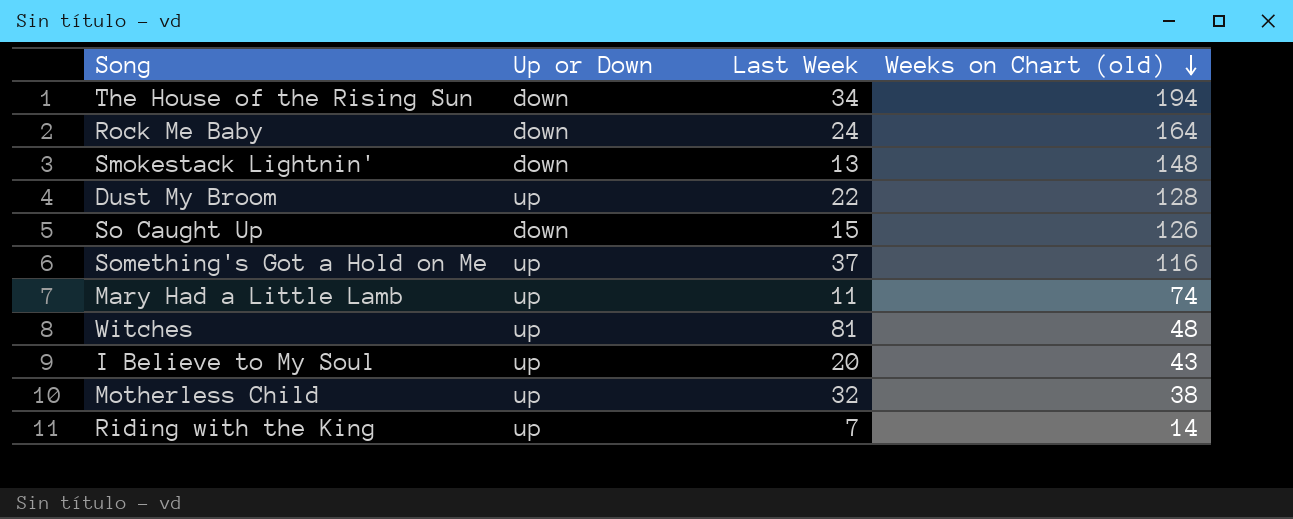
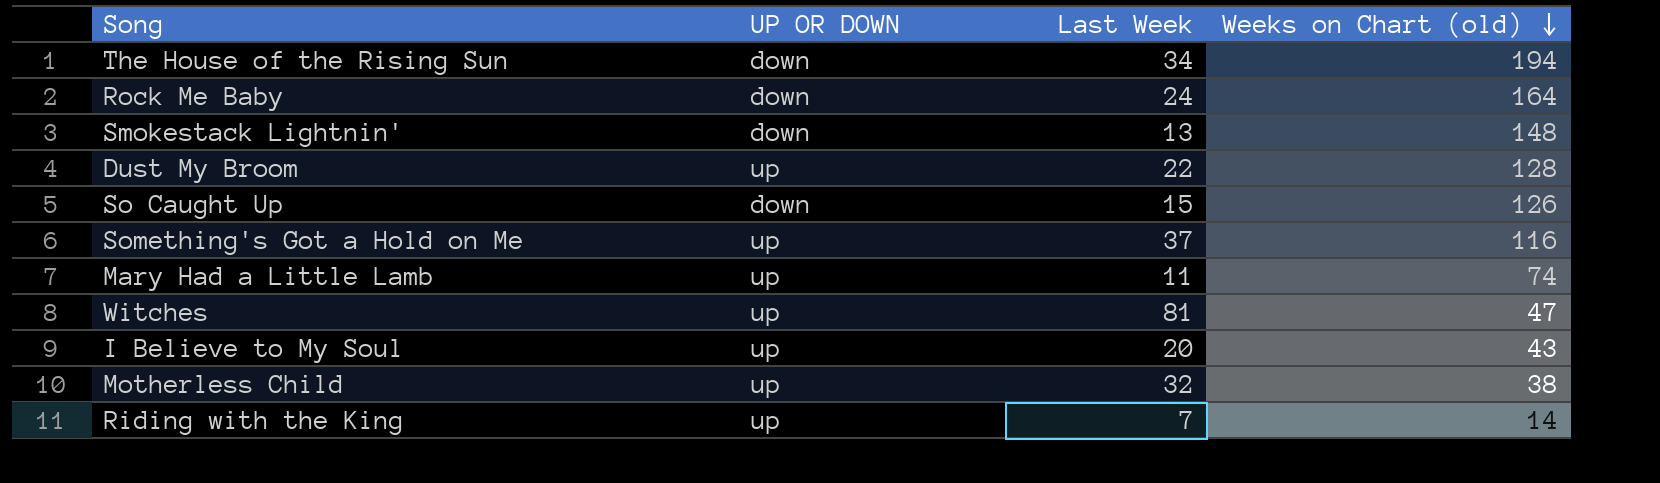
column name: Up or Down -> UP OR DOWN
Witches | Weeks on Chart (old): 48 -> 47

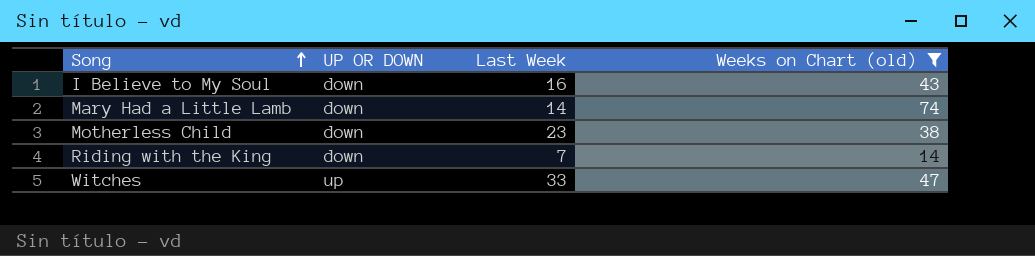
filter: none -> Weeks on Chart (old) <= 74
row order: Weeks on Chart (old) descending -> Song ascending
I Believe to My Soul | UP OR DOWN: up -> down
I Believe to My Soul | Last Week: 20 -> 16
Mary Had a Little Lamb | UP OR DOWN: up -> down
Mary Had a Little Lamb | Last Week: 11 -> 14
Motherless Child | UP OR DOWN: up -> down
Motherless Child | Last Week: 32 -> 23
Riding with the King | UP OR DOWN: up -> down
Witches | Last Week: 81 -> 33

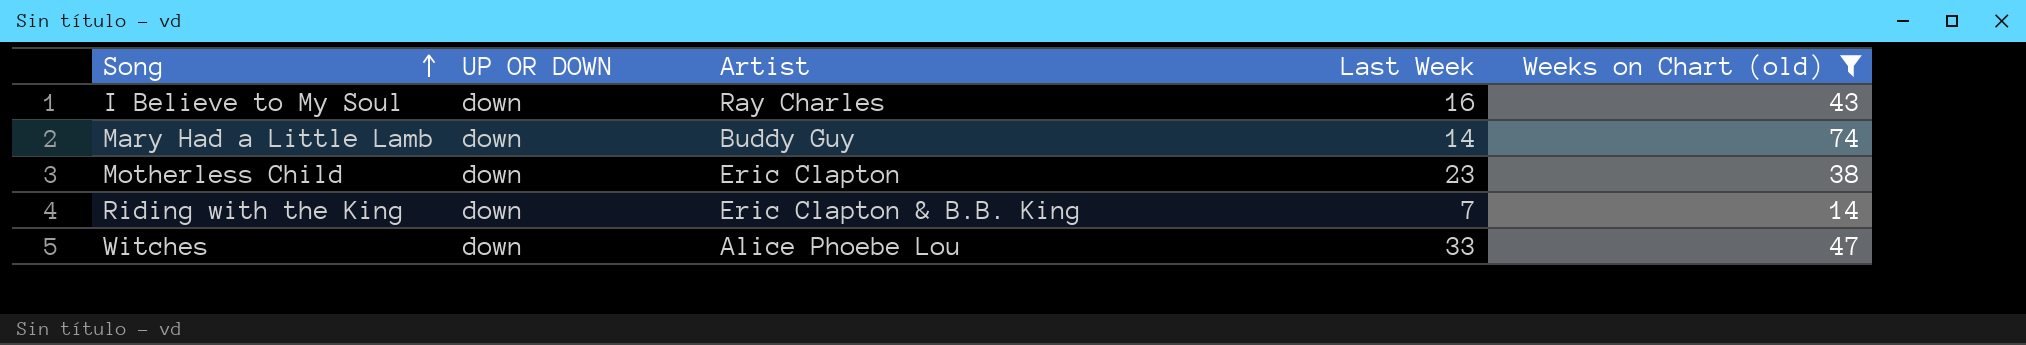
column Artist | position: none -> 3
Witches | UP OR DOWN: up -> down

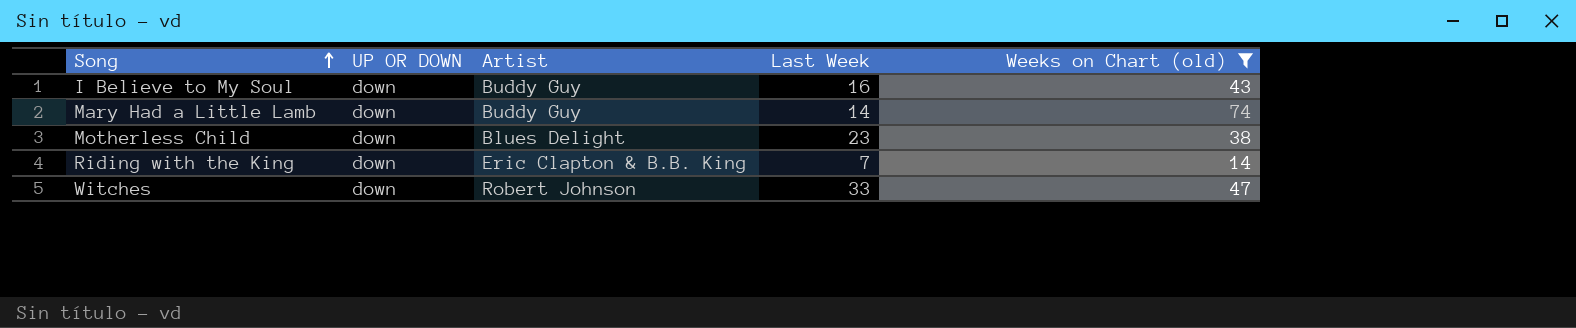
I Believe to My Soul | Artist: Ray Charles -> Buddy Guy
Motherless Child | Artist: Eric Clapton -> Blues Delight
Witches | Artist: Alice Phoebe Lou -> Robert Johnson

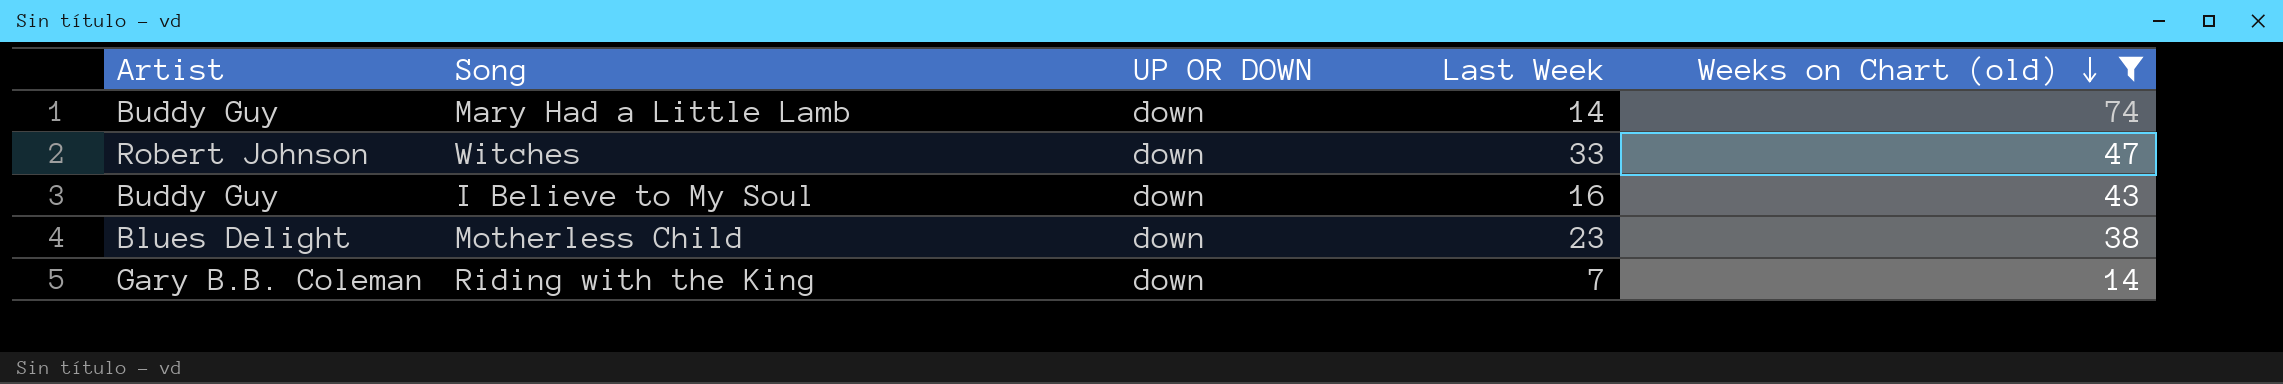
row order: Song ascending -> Weeks on Chart (old) descending
column Artist | position: 3 -> 1
Riding with the King | Artist: Eric Clapton & B.B. King -> Gary B.B. Coleman

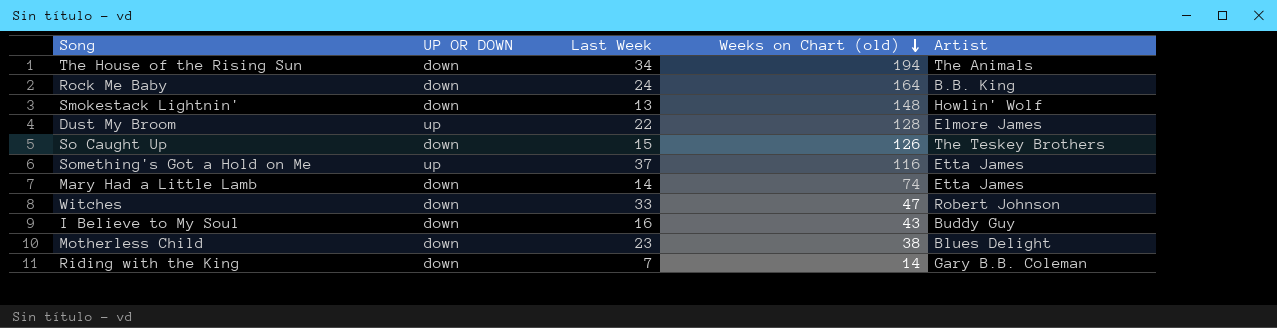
filter: Weeks on Chart (old) <= 74 -> none
column Artist | position: 1 -> 5
Mary Had a Little Lamb | Artist: Buddy Guy -> Etta James

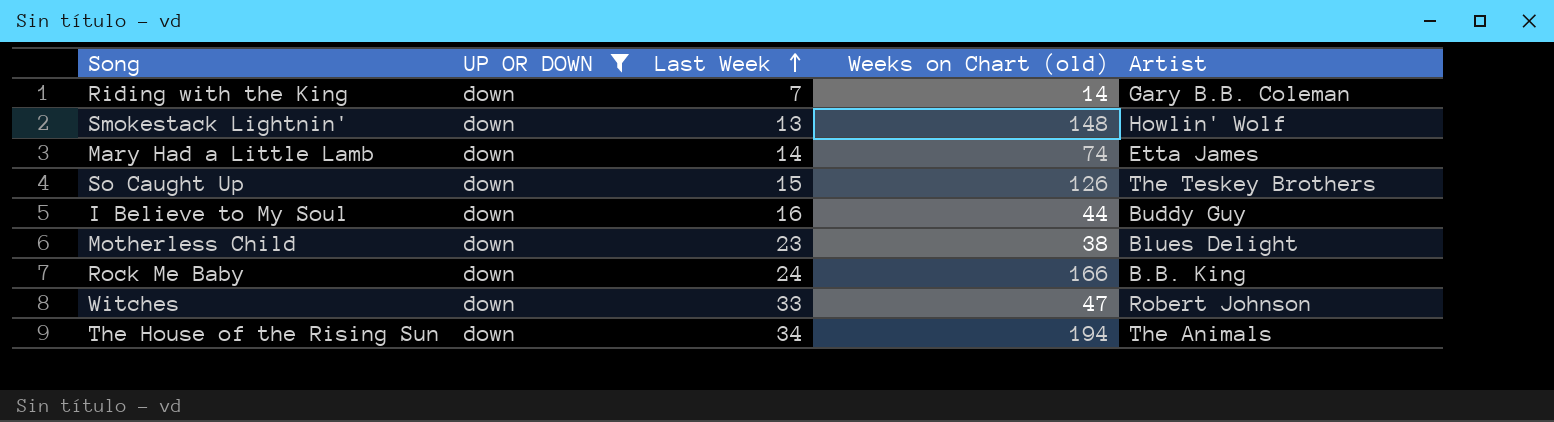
filter: none -> UP OR DOWN = down
row order: Weeks on Chart (old) descending -> Last Week ascending
I Believe to My Soul | Weeks on Chart (old): 43 -> 44
Rock Me Baby | Weeks on Chart (old): 164 -> 166

